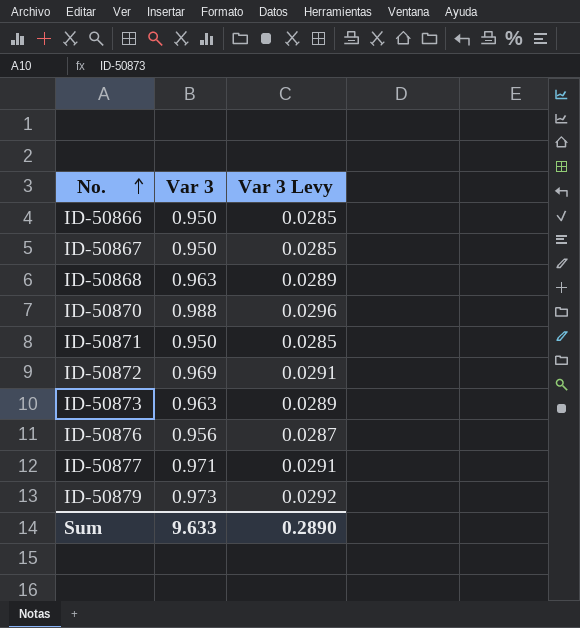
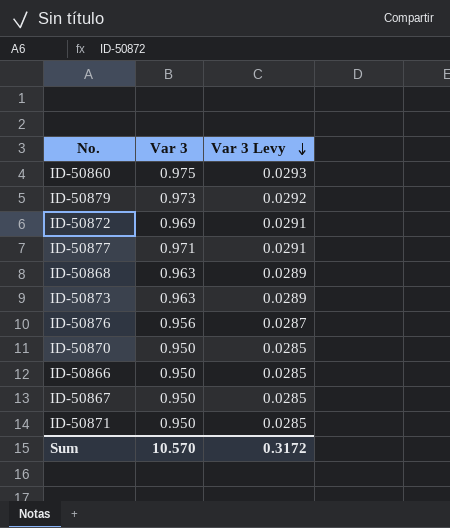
row order: No. ascending -> Var 3 Levy descending
row ID-50860: none -> 0.975 | 0.0293
ID-50870 | Var 3: 0.988 -> 0.950
ID-50870 | Var 3 Levy: 0.0296 -> 0.0285
Sum | Var 3: 9.633 -> 10.570
Sum | Var 3 Levy: 0.2890 -> 0.3172

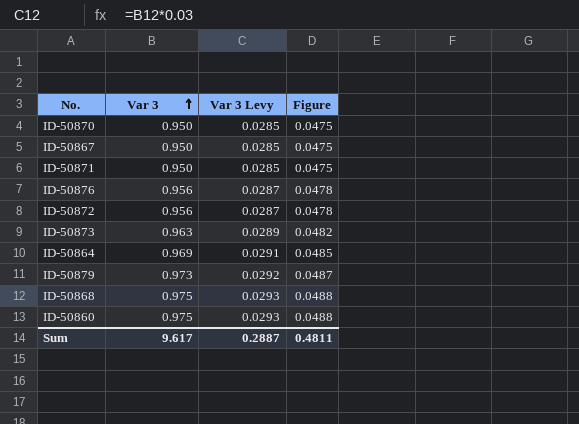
row order: Var 3 Levy descending -> Var 3 ascending
column Figure | formula: none -> [Var 3] * 0.05
row ID-50877: 0.971 | 0.0291 -> none
row ID-50866: 0.950 | 0.0285 -> none
ID-50872 | Var 3: 0.969 -> 0.956
ID-50872 | Var 3 Levy: 0.0291 -> 0.0287
row ID-50864: none -> 0.969 | 0.0291 | 0.0485
ID-50868 | Var 3: 0.963 -> 0.975
ID-50868 | Var 3 Levy: 0.0289 -> 0.0293
Sum | Var 3: 10.570 -> 9.617
Sum | Var 3 Levy: 0.3172 -> 0.2887

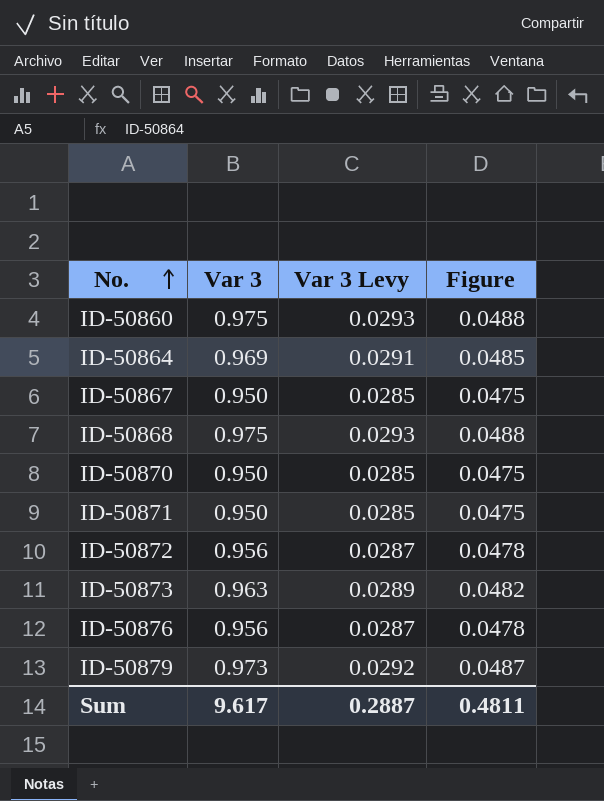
row order: Var 3 ascending -> No. ascending

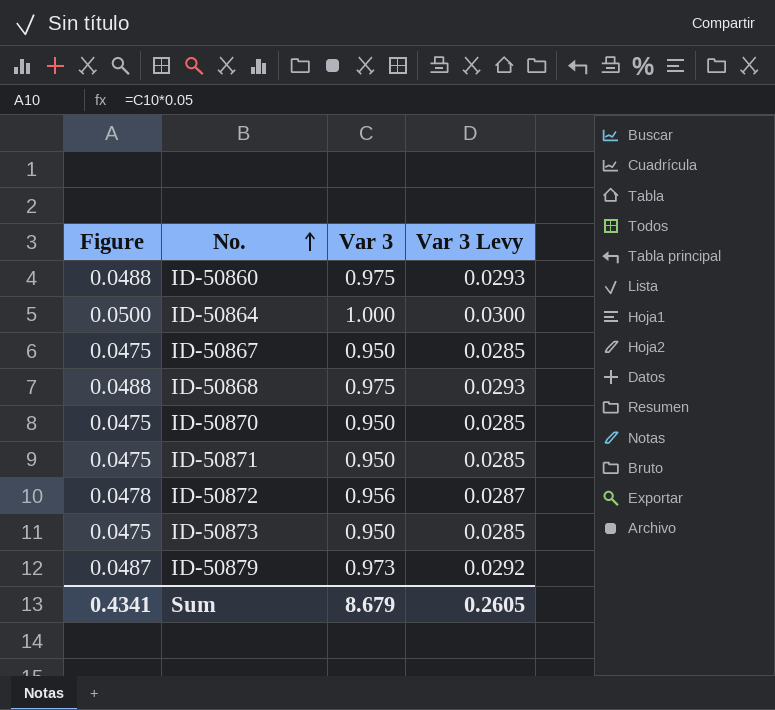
column Figure | position: 4 -> 1
row ID-50876: 0.956 | 0.0287 | 0.0478 -> none
ID-50864 | Figure: 0.0485 -> 0.0500
ID-50864 | Var 3: 0.969 -> 1.000
ID-50864 | Var 3 Levy: 0.0291 -> 0.0300
ID-50873 | Figure: 0.0482 -> 0.0475
ID-50873 | Var 3: 0.963 -> 0.950
ID-50873 | Var 3 Levy: 0.0289 -> 0.0285
Sum | Figure: 0.4811 -> 0.4341
Sum | Var 3: 9.617 -> 8.679
Sum | Var 3 Levy: 0.2887 -> 0.2605

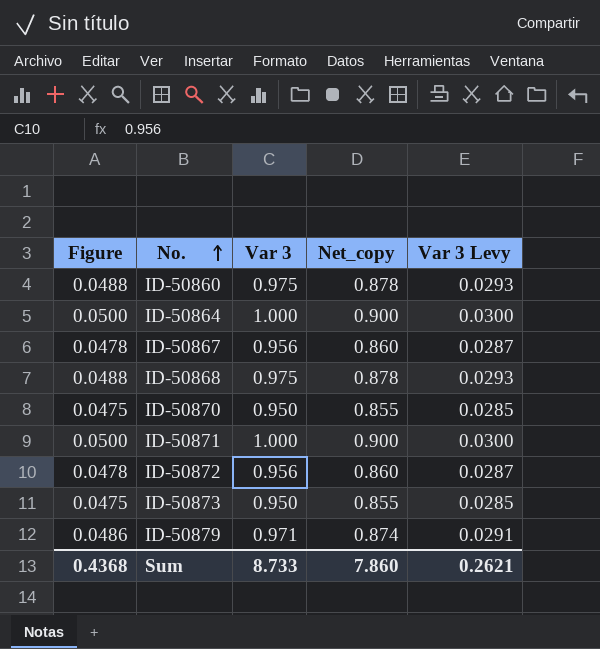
column Net_copy | formula: none -> [Var 3] * 0.9
ID-50867 | Figure: 0.0475 -> 0.0478
ID-50867 | Var 3: 0.950 -> 0.956
ID-50867 | Var 3 Levy: 0.0285 -> 0.0287
ID-50871 | Figure: 0.0475 -> 0.0500
ID-50871 | Var 3: 0.950 -> 1.000
ID-50871 | Var 3 Levy: 0.0285 -> 0.0300
ID-50879 | Figure: 0.0487 -> 0.0486
ID-50879 | Var 3: 0.973 -> 0.971
ID-50879 | Var 3 Levy: 0.0292 -> 0.0291
Sum | Figure: 0.4341 -> 0.4368
Sum | Var 3: 8.679 -> 8.733
Sum | Var 3 Levy: 0.2605 -> 0.2621

